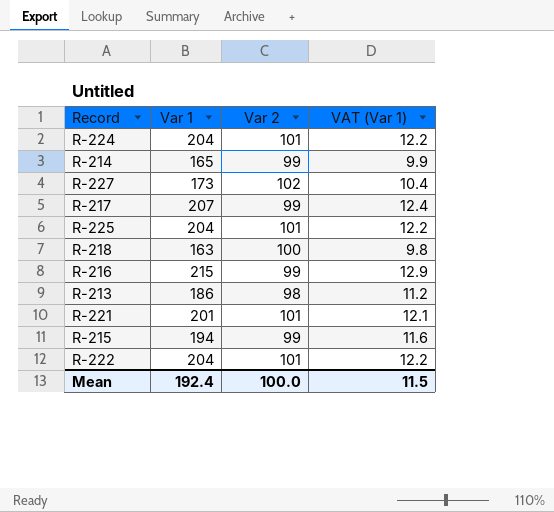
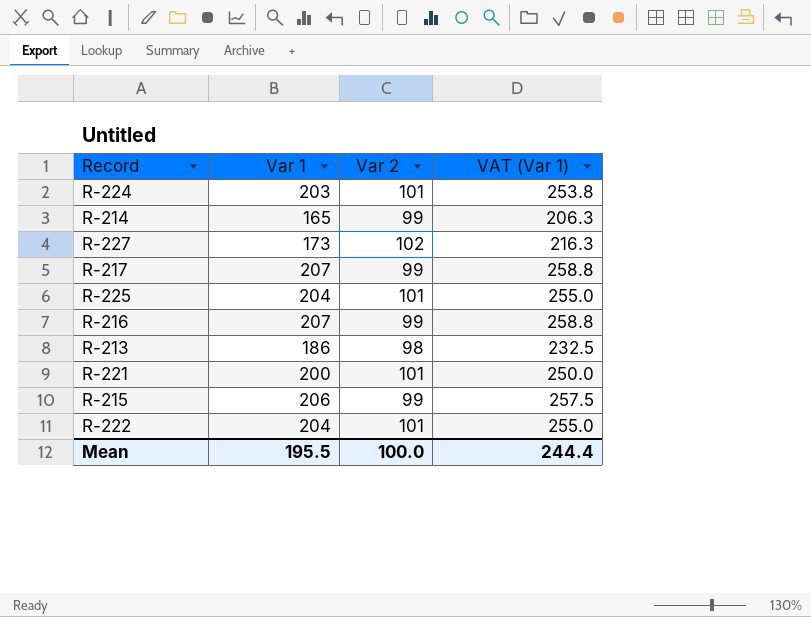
column VAT (Var 1) | formula: [Var 1] * 0.06 -> [Var 1] * 1.25
row R-218: 163 | 100 | 9.8 -> none
R-224 | Var 1: 204 -> 203
R-216 | Var 1: 215 -> 207
R-221 | Var 1: 201 -> 200
R-215 | Var 1: 194 -> 206
Mean | Var 1: 192.4 -> 195.5
Mean | VAT (Var 1): 11.5 -> 244.4

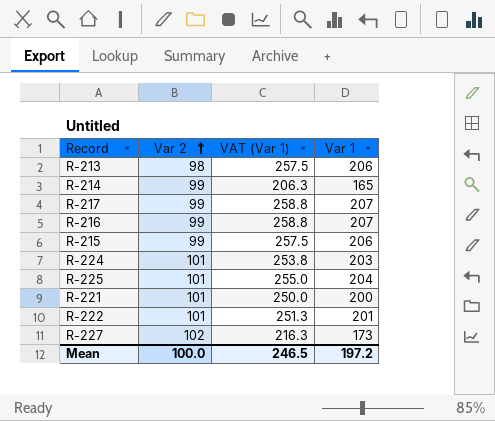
row order: none -> Var 2 ascending
column Var 1 | position: 2 -> 4
R-213 | VAT (Var 1): 232.5 -> 257.5
R-213 | Var 1: 186 -> 206
R-222 | VAT (Var 1): 255.0 -> 251.3
R-222 | Var 1: 204 -> 201
Mean | VAT (Var 1): 244.4 -> 246.5
Mean | Var 1: 195.5 -> 197.2

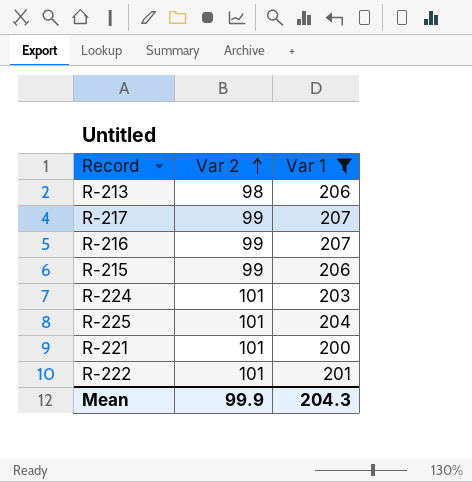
filter: none -> Var 1 >= 200
column VAT (Var 1) | formula: [Var 1] * 1.25 -> none
Mean | Var 2: 100.0 -> 99.9
Mean | Var 1: 197.2 -> 204.3

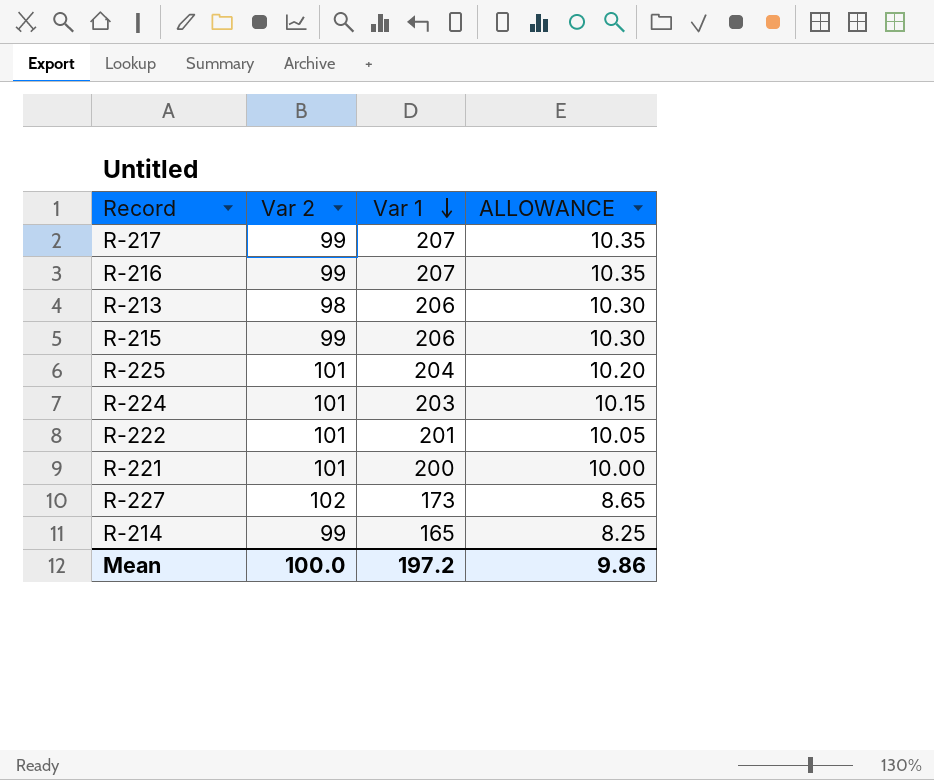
filter: Var 1 >= 200 -> none
row order: Var 2 ascending -> Var 1 descending
column ALLOWANCE | formula: none -> [Var 1] * 0.05
Mean | Var 2: 99.9 -> 100.0
Mean | Var 1: 204.3 -> 197.2

